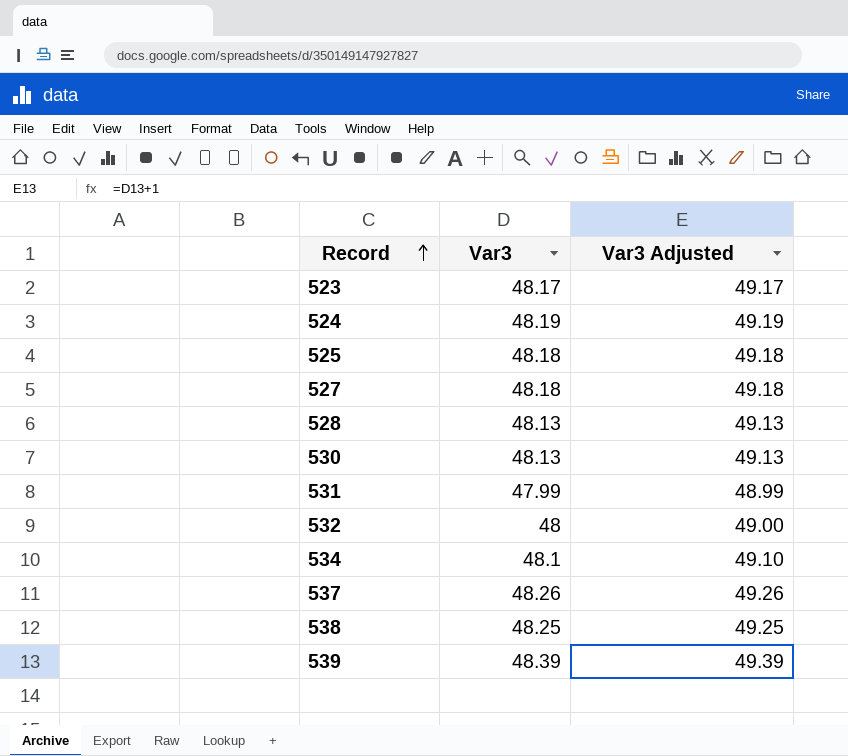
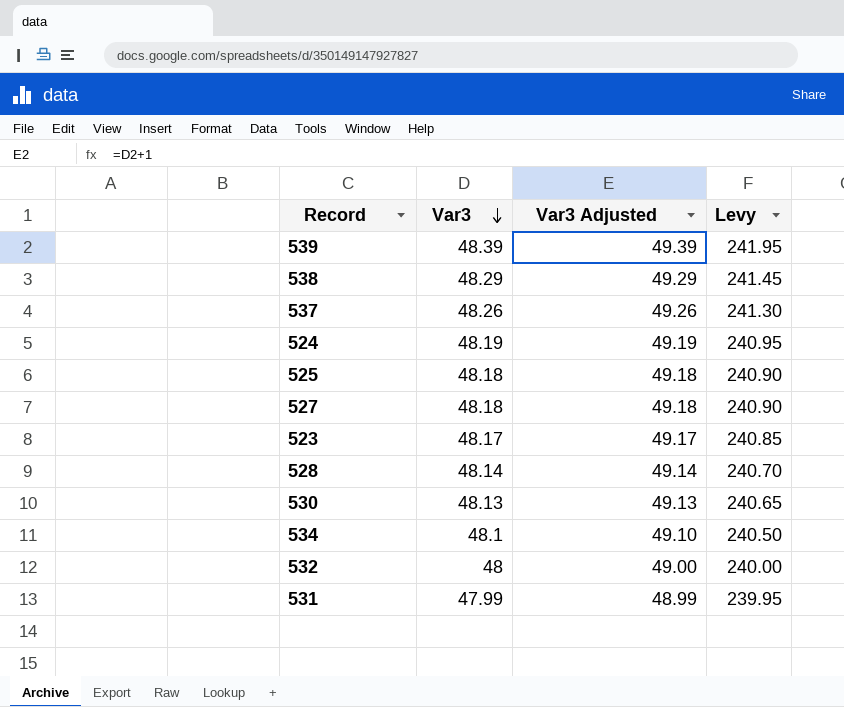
row order: Record ascending -> Var3 descending
column Levy | formula: none -> [Var3] * 5
538 | Var3: 48.25 -> 48.29
538 | Var3 Adjusted: 49.25 -> 49.29
528 | Var3: 48.13 -> 48.14
528 | Var3 Adjusted: 49.13 -> 49.14

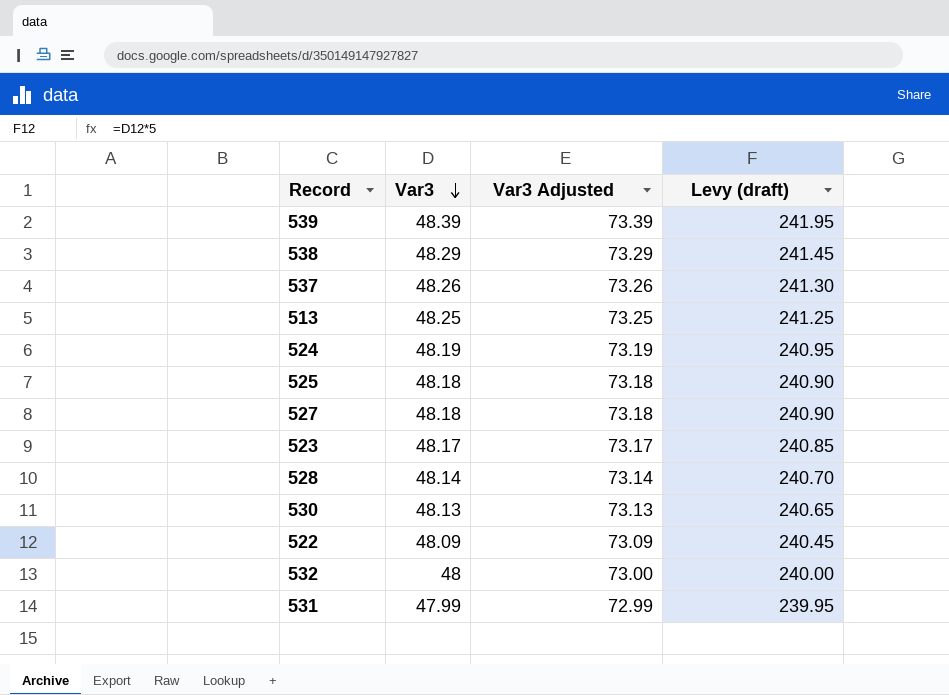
column Var3 Adjusted | formula: [Var3] + 1 -> [Var3] + 25
column name: Levy -> Levy (draft)
row 534: 48.1 | 49.10 | 240.50 -> none
row 513: none -> 48.25 | 73.25 | 241.25
row 522: none -> 48.09 | 73.09 | 240.45

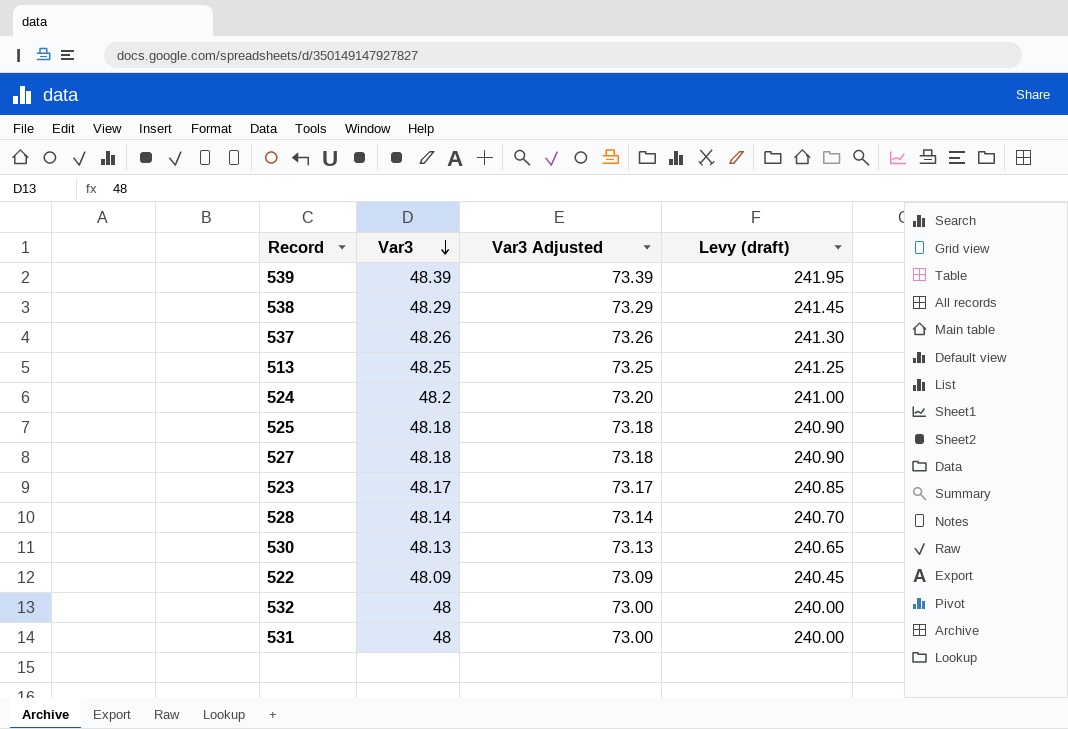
524 | Var3: 48.19 -> 48.2
524 | Var3 Adjusted: 73.19 -> 73.20
524 | Levy (draft): 240.95 -> 241.00
531 | Var3: 47.99 -> 48
531 | Var3 Adjusted: 72.99 -> 73.00
531 | Levy (draft): 239.95 -> 240.00

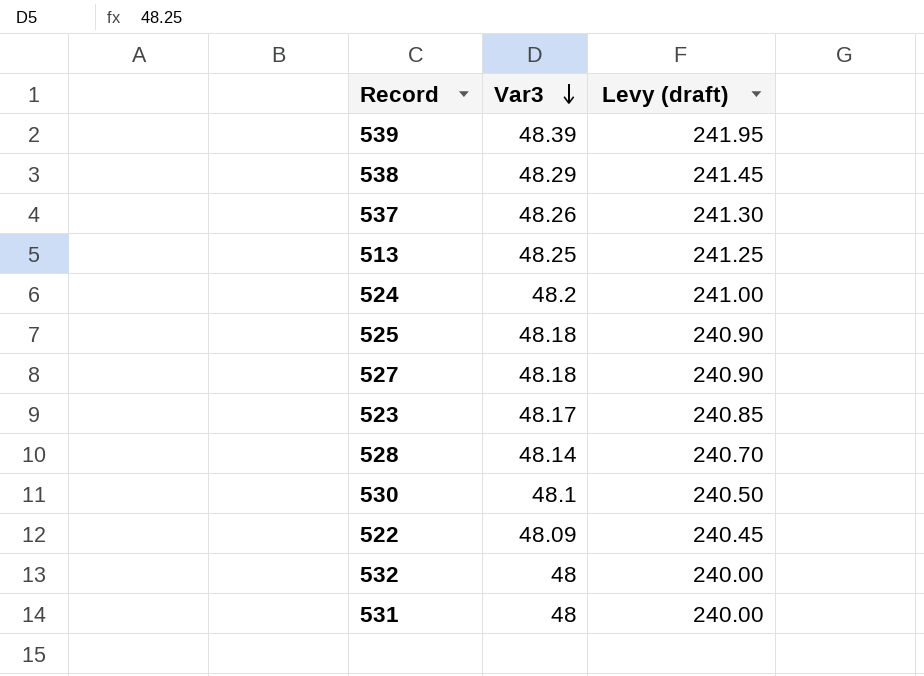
column Var3 Adjusted | formula: [Var3] + 25 -> none
530 | Var3: 48.13 -> 48.1
530 | Levy (draft): 240.65 -> 240.50

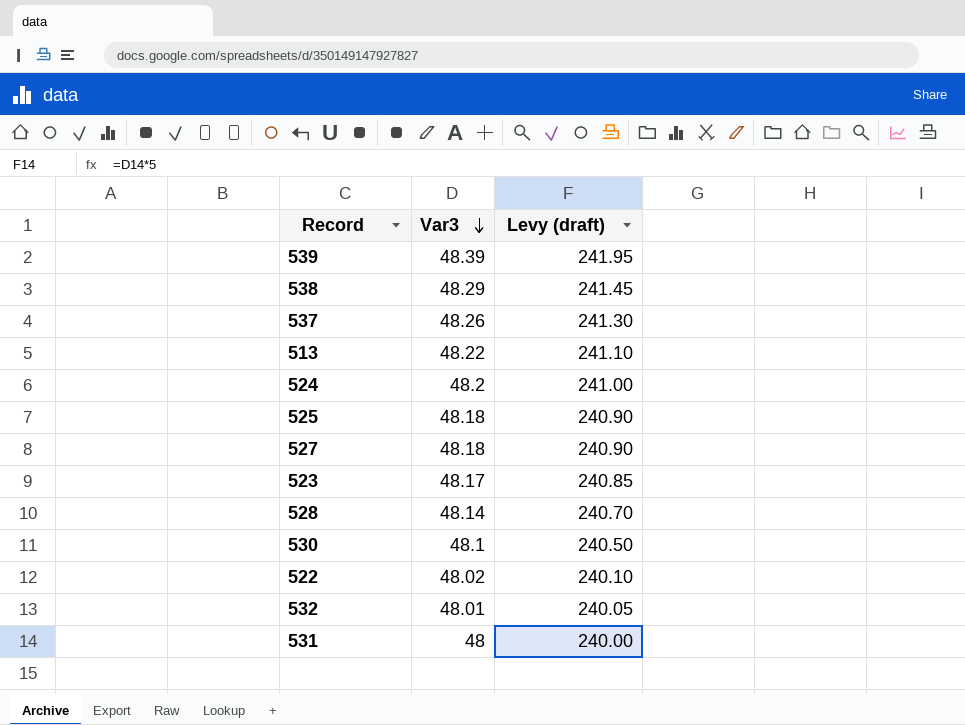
513 | Var3: 48.25 -> 48.22
513 | Levy (draft): 241.25 -> 241.10
522 | Var3: 48.09 -> 48.02
522 | Levy (draft): 240.45 -> 240.10
532 | Var3: 48 -> 48.01
532 | Levy (draft): 240.00 -> 240.05

